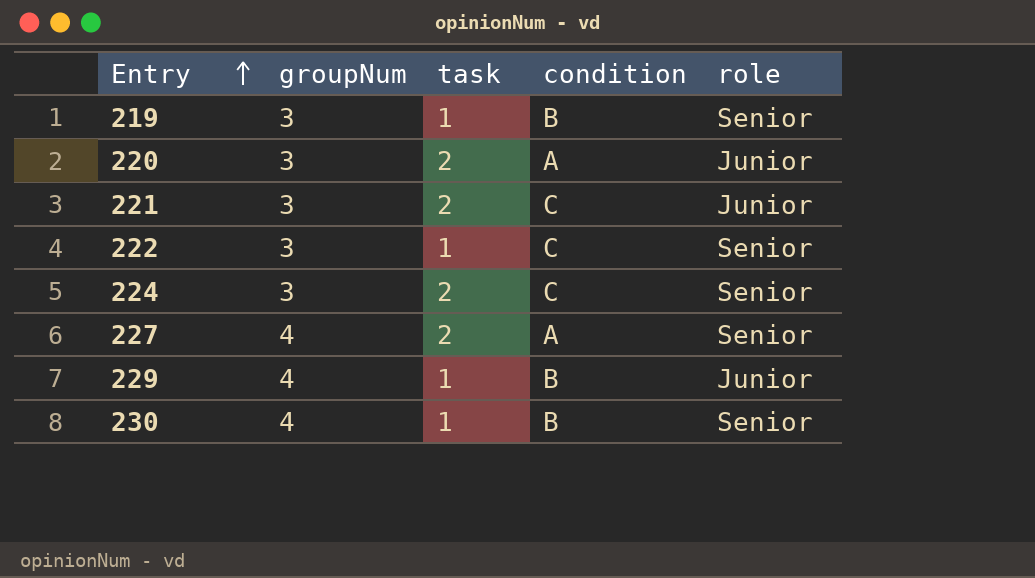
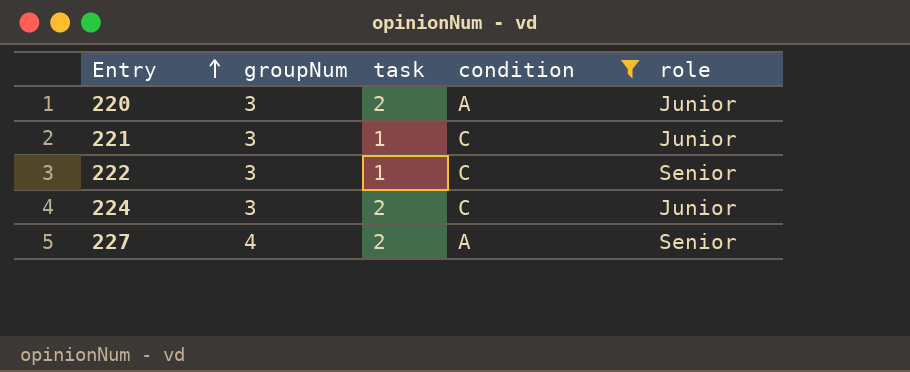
filter: none -> condition != B
221 | task: 2 -> 1
224 | role: Senior -> Junior

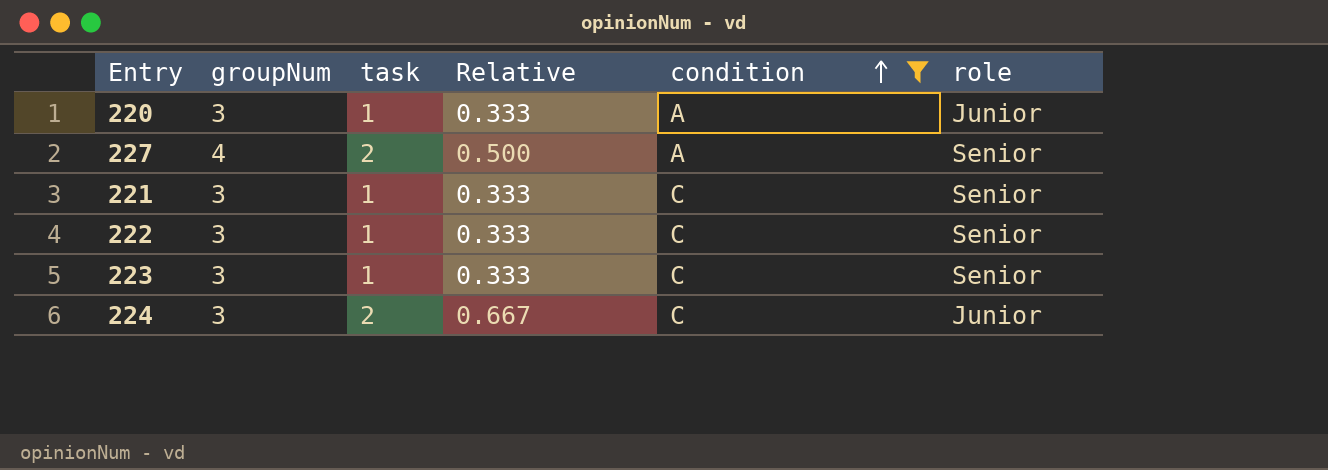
row order: Entry ascending -> condition ascending
column Relative | formula: none -> [task] / [groupNum]
220 | task: 2 -> 1
221 | role: Junior -> Senior
row 223: none -> 3 | 1 | 0.333 | C | Senior

